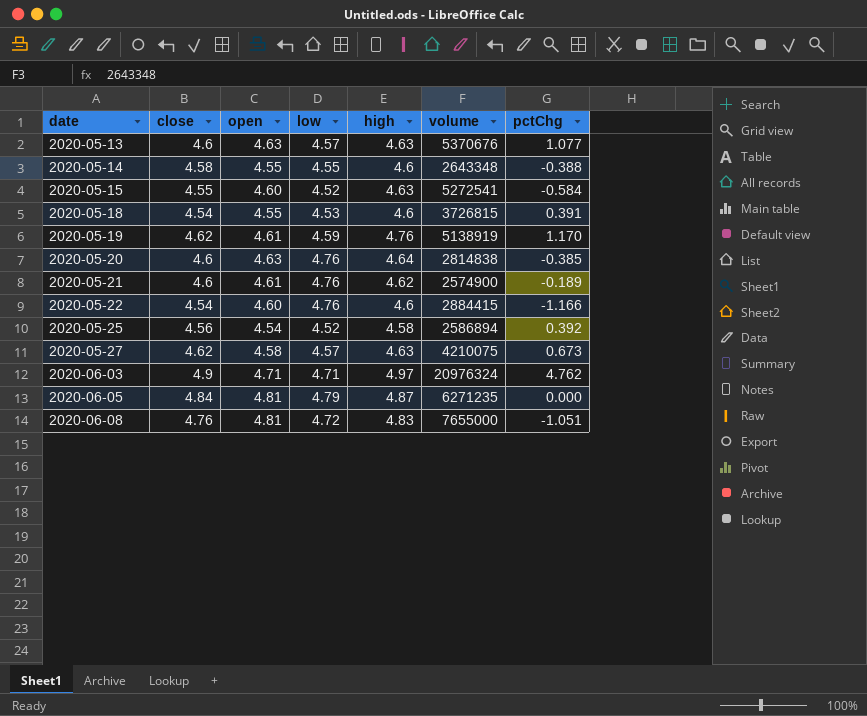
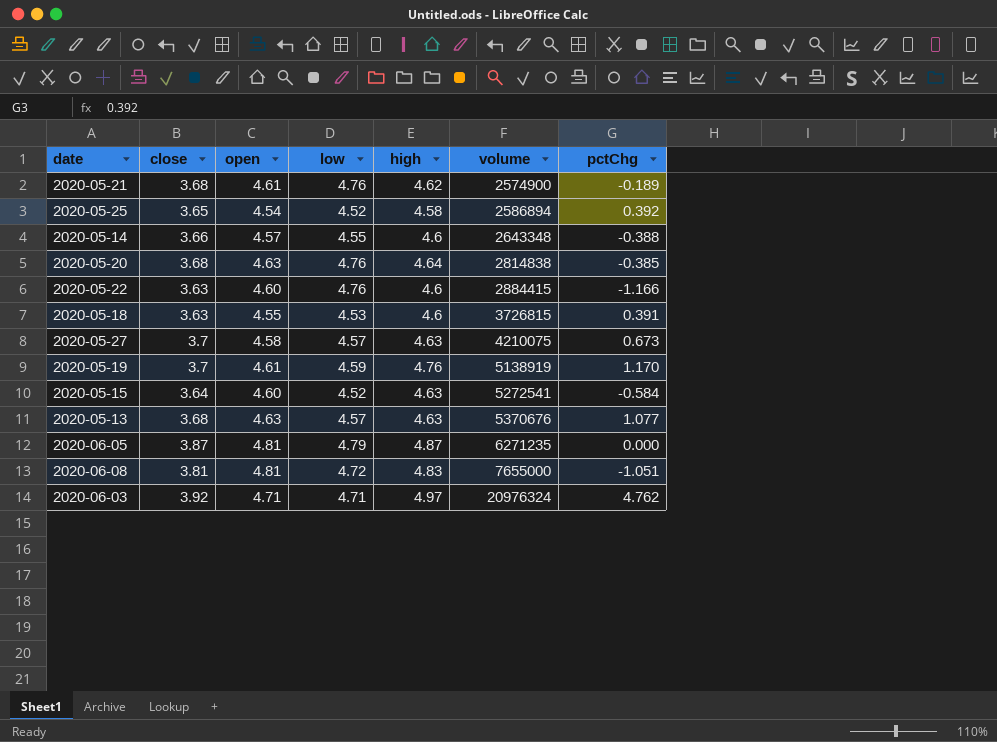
row order: date ascending -> volume ascending
2020-05-21 | close: 4.6 -> 3.68
2020-05-25 | close: 4.56 -> 3.65
2020-05-14 | close: 4.58 -> 3.66
2020-05-14 | open: 4.55 -> 4.57
2020-05-20 | close: 4.6 -> 3.68
2020-05-22 | close: 4.54 -> 3.63
2020-05-18 | close: 4.54 -> 3.63
2020-05-27 | close: 4.62 -> 3.7
2020-05-19 | close: 4.62 -> 3.7
2020-05-15 | close: 4.55 -> 3.64
2020-05-13 | close: 4.6 -> 3.68
2020-06-05 | close: 4.84 -> 3.87
2020-06-08 | close: 4.76 -> 3.81
2020-06-03 | close: 4.9 -> 3.92

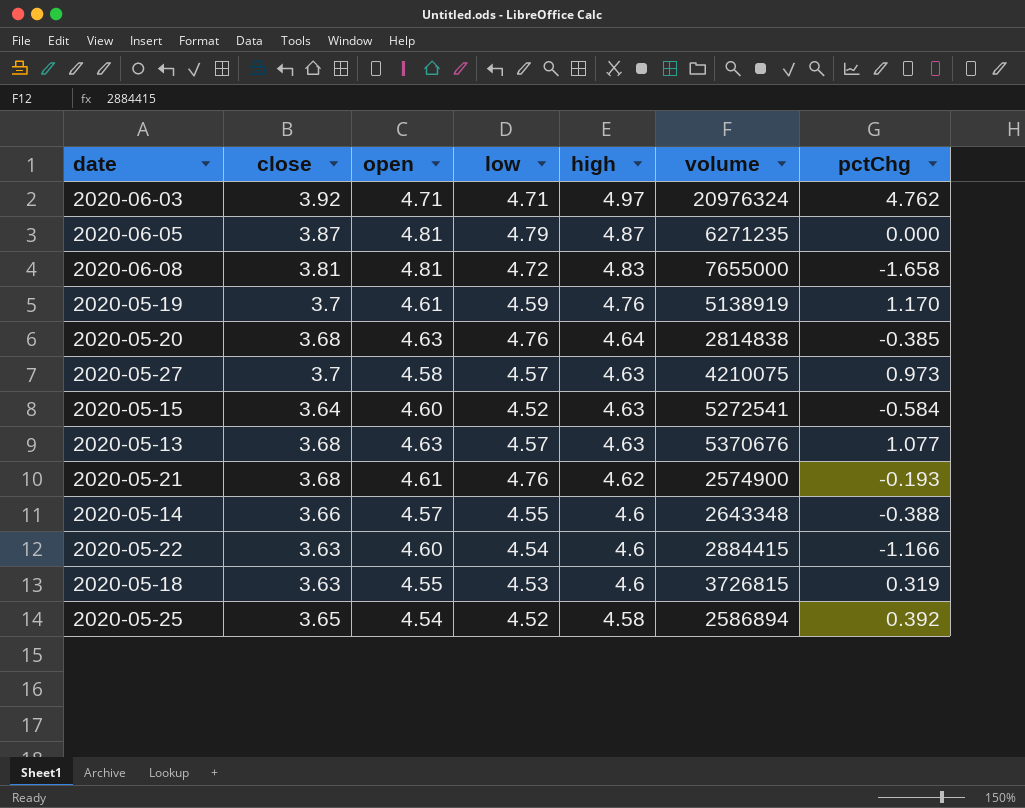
row order: volume ascending -> high descending
2020-06-08 | pctChg: -1.051 -> -1.658
2020-05-27 | pctChg: 0.673 -> 0.973
2020-05-21 | pctChg: -0.189 -> -0.193
2020-05-22 | low: 4.76 -> 4.54
2020-05-18 | pctChg: 0.391 -> 0.319

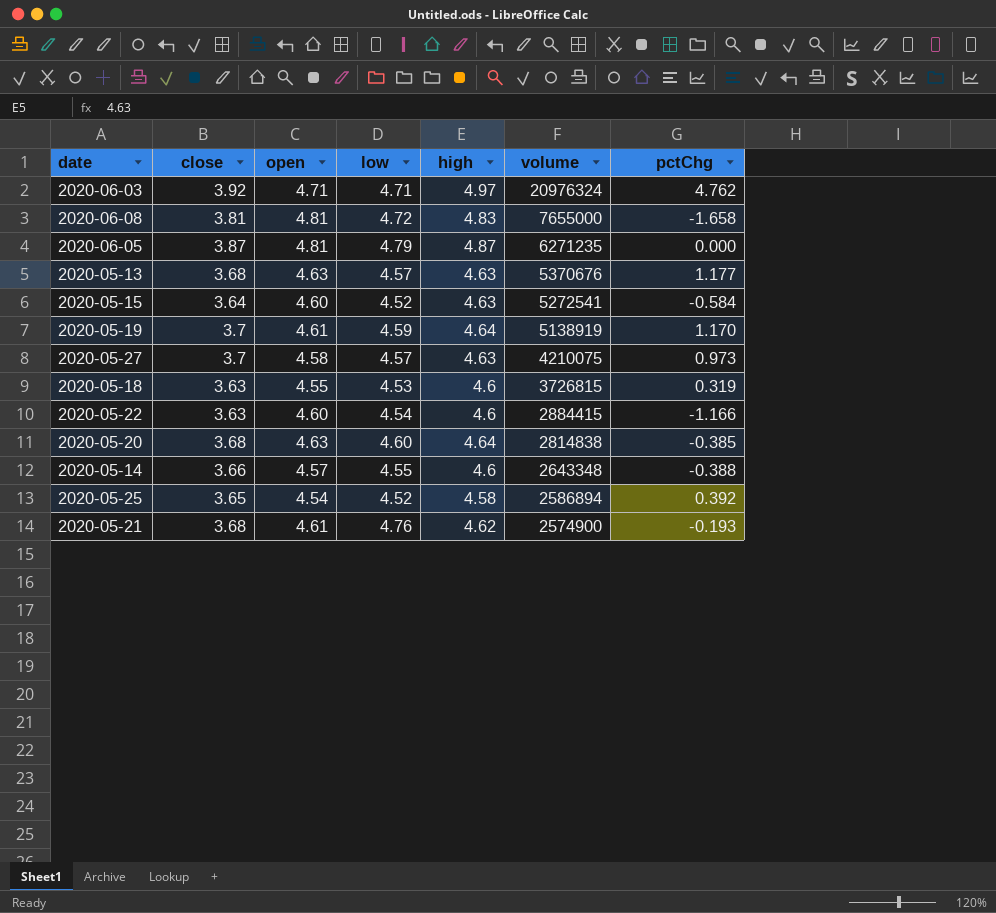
row order: high descending -> volume descending
2020-05-13 | pctChg: 1.077 -> 1.177
2020-05-19 | high: 4.76 -> 4.64
2020-05-20 | low: 4.76 -> 4.60

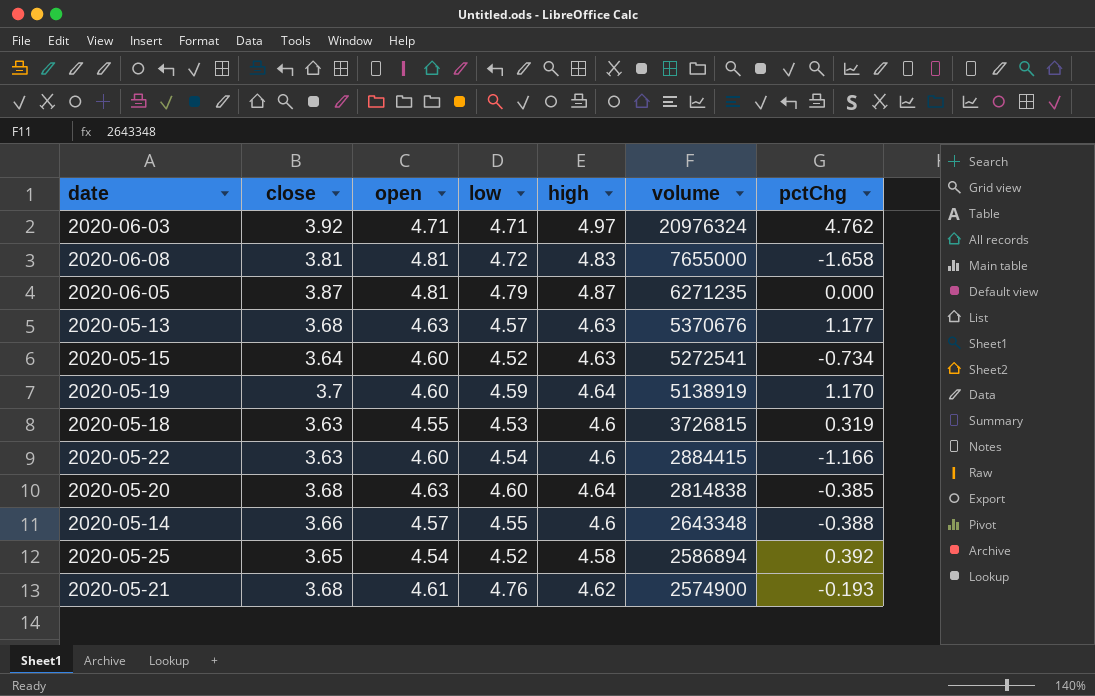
row 2020-05-27: 3.7 | 4.58 | 4.57 | 4.63 | 4210075 | 0.973 -> none
2020-05-15 | pctChg: -0.584 -> -0.734
2020-05-19 | open: 4.61 -> 4.60

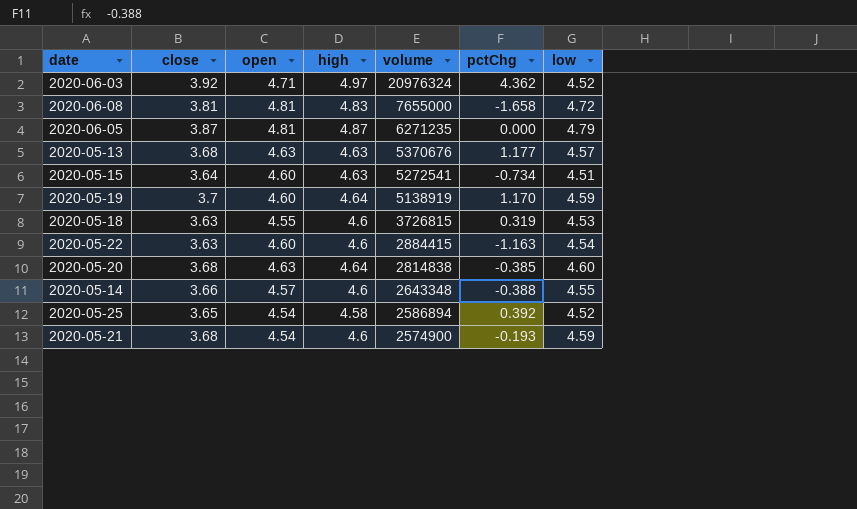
column low | position: 4 -> 7
2020-06-03 | pctChg: 4.762 -> 4.362
2020-06-03 | low: 4.71 -> 4.52
2020-05-15 | low: 4.52 -> 4.51
2020-05-22 | pctChg: -1.166 -> -1.163
2020-05-21 | open: 4.61 -> 4.54
2020-05-21 | high: 4.62 -> 4.6
2020-05-21 | low: 4.76 -> 4.59

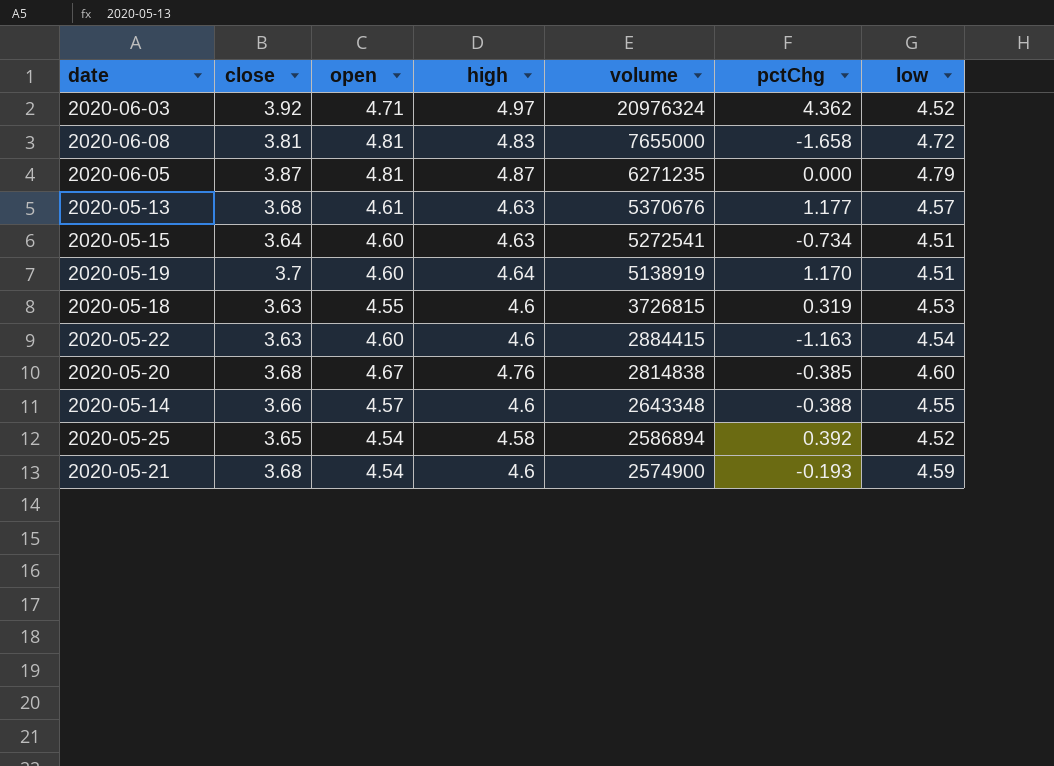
2020-05-13 | open: 4.63 -> 4.61
2020-05-19 | low: 4.59 -> 4.51
2020-05-20 | open: 4.63 -> 4.67
2020-05-20 | high: 4.64 -> 4.76

